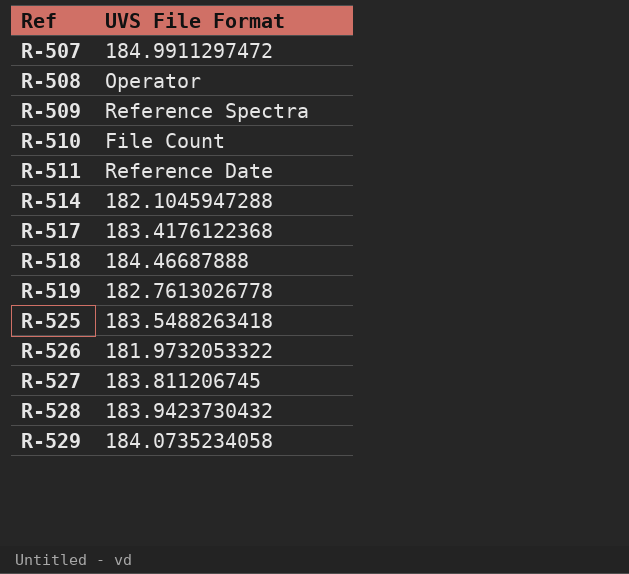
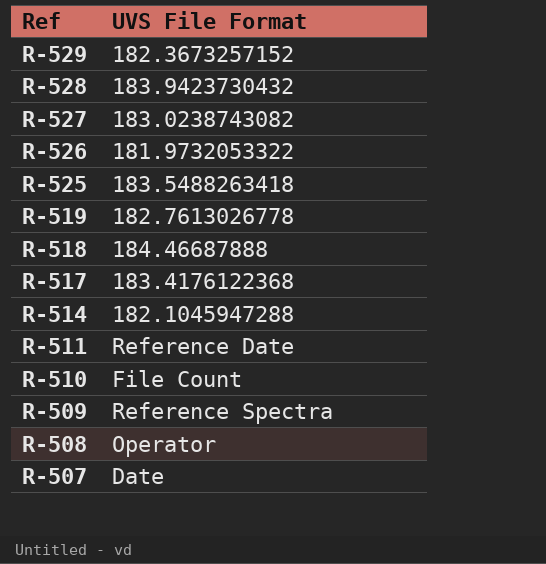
row order: Ref ascending -> Ref descending
R-529 | UVS File Format: 184.0735234058 -> 182.3673257152
R-527 | UVS File Format: 183.811206745 -> 183.0238743082
R-507 | UVS File Format: 184.9911297472 -> Date

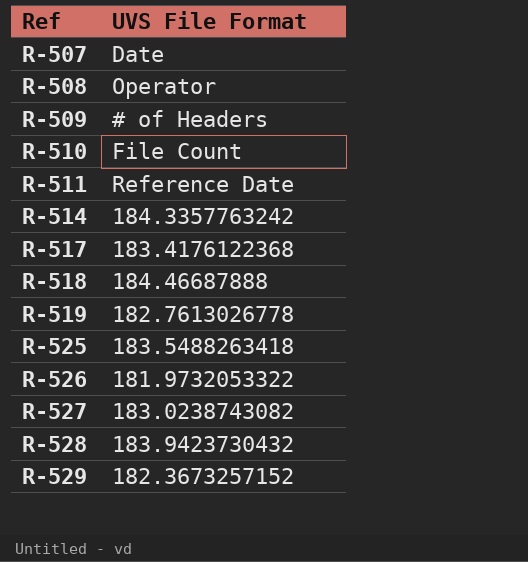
row order: Ref descending -> Ref ascending
R-509 | UVS File Format: Reference Spectra -> # of Headers
R-514 | UVS File Format: 182.1045947288 -> 184.3357763242

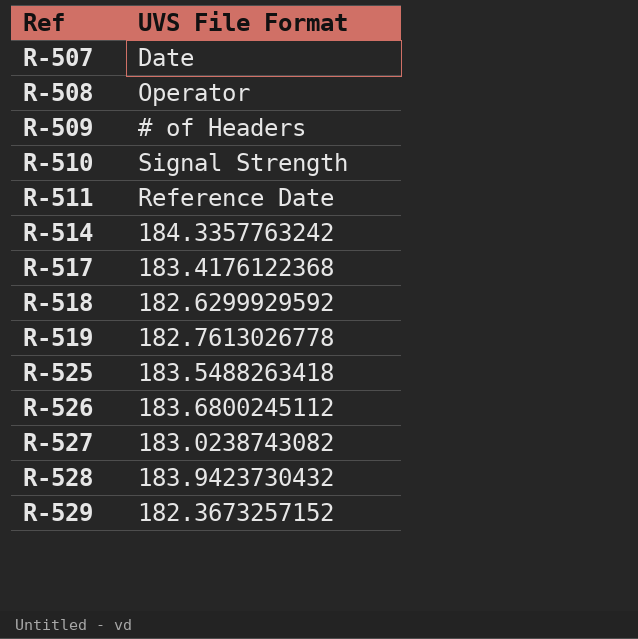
R-510 | UVS File Format: File Count -> Signal Strength
R-518 | UVS File Format: 184.46687888 -> 182.6299929592
R-526 | UVS File Format: 181.9732053322 -> 183.6800245112

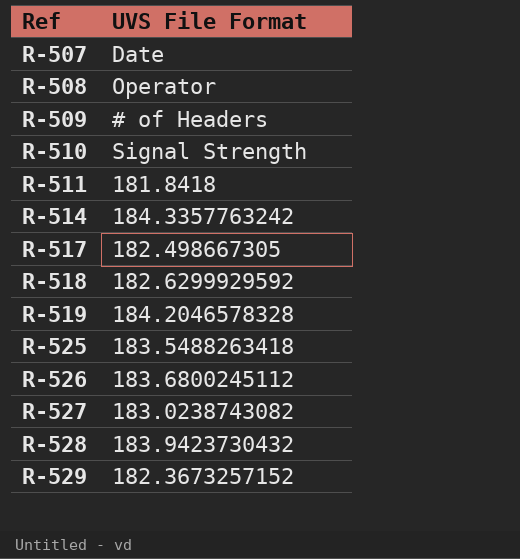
R-511 | UVS File Format: Reference Date -> 181.8418
R-517 | UVS File Format: 183.4176122368 -> 182.498667305
R-519 | UVS File Format: 182.7613026778 -> 184.2046578328

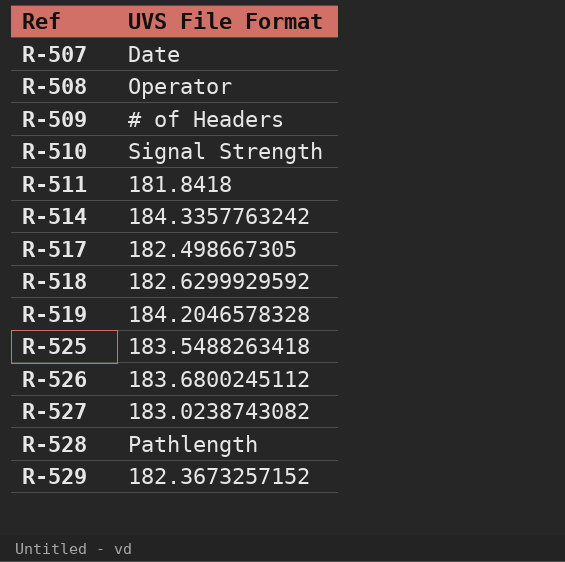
R-528 | UVS File Format: 183.9423730432 -> Pathlength

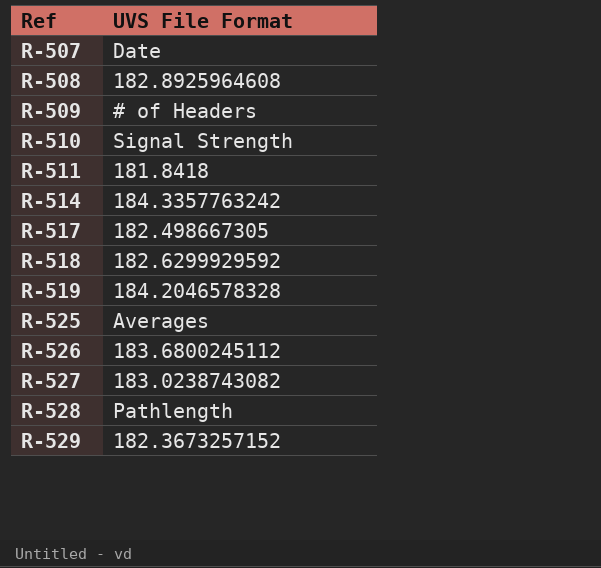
R-508 | UVS File Format: Operator -> 182.8925964608
R-525 | UVS File Format: 183.5488263418 -> Averages

